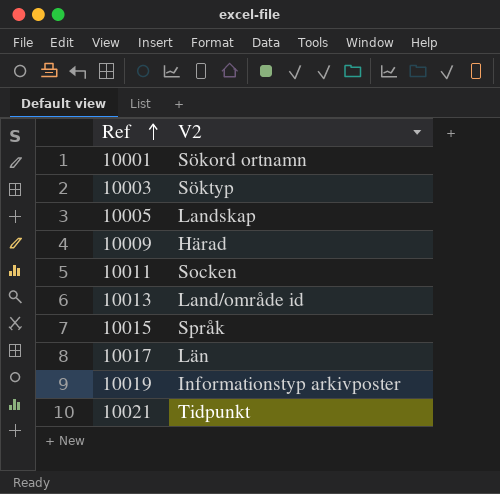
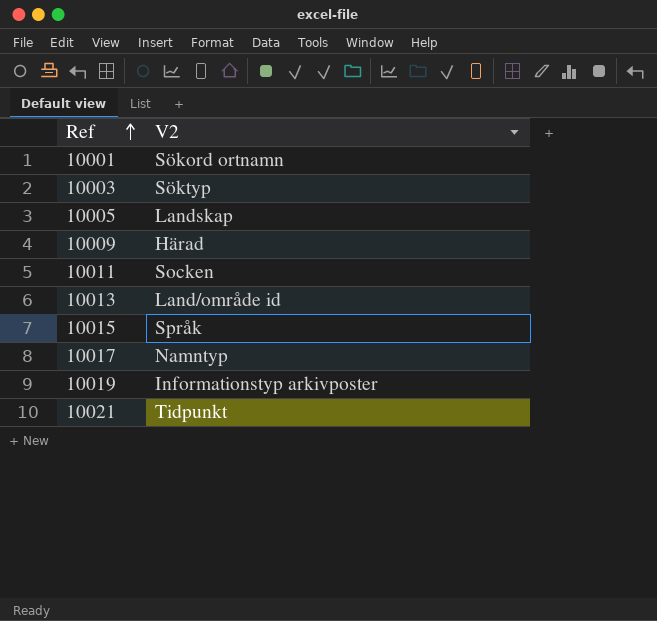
10017 | V2: Län -> Namntyp

